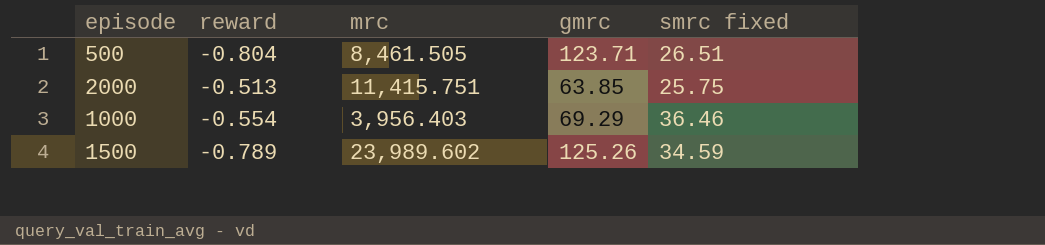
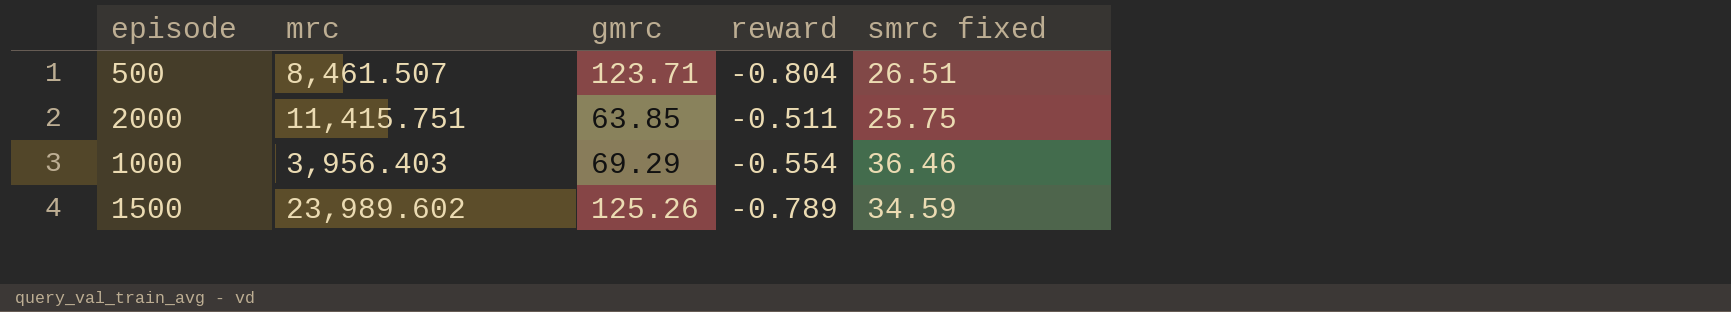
column reward | position: 2 -> 4
500 | mrc: 8,461.505 -> 8,461.507
2000 | reward: -0.513 -> -0.511

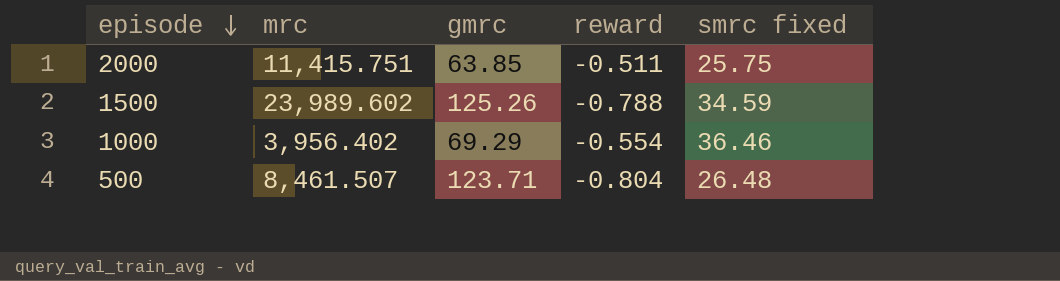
row order: none -> episode descending
1500 | reward: -0.789 -> -0.788
1000 | mrc: 3,956.403 -> 3,956.402
500 | smrc fixed: 26.51 -> 26.48

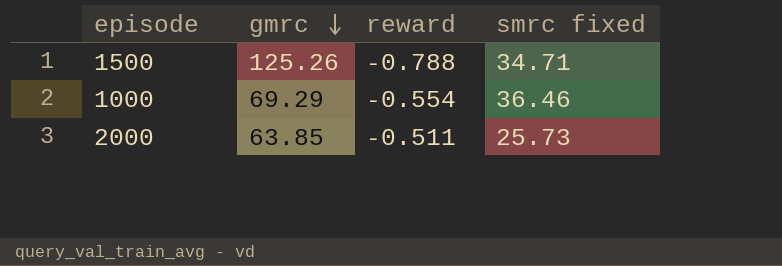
row order: episode descending -> gmrc descending
column mrc | position: 2 -> none
row 500: 8,461.507 | 123.71 | -0.804 | 26.48 -> none
1500 | smrc fixed: 34.59 -> 34.71
2000 | smrc fixed: 25.75 -> 25.73

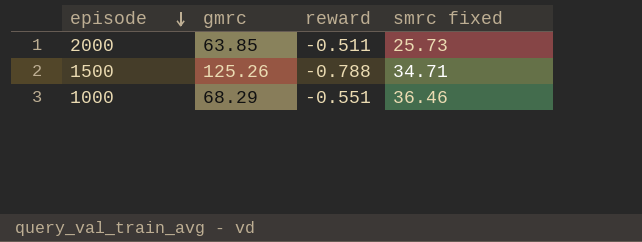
row order: gmrc descending -> episode descending
1000 | gmrc: 69.29 -> 68.29
1000 | reward: -0.554 -> -0.551

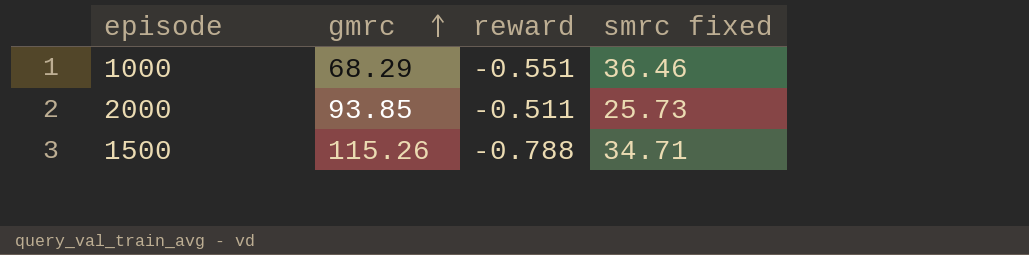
row order: episode descending -> gmrc ascending
2000 | gmrc: 63.85 -> 93.85
1500 | gmrc: 125.26 -> 115.26

